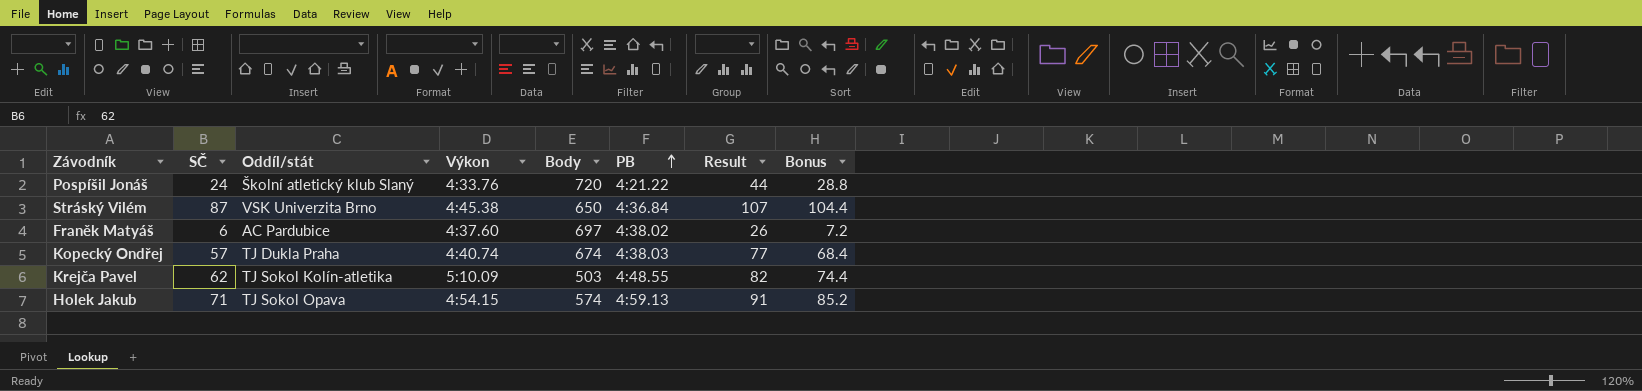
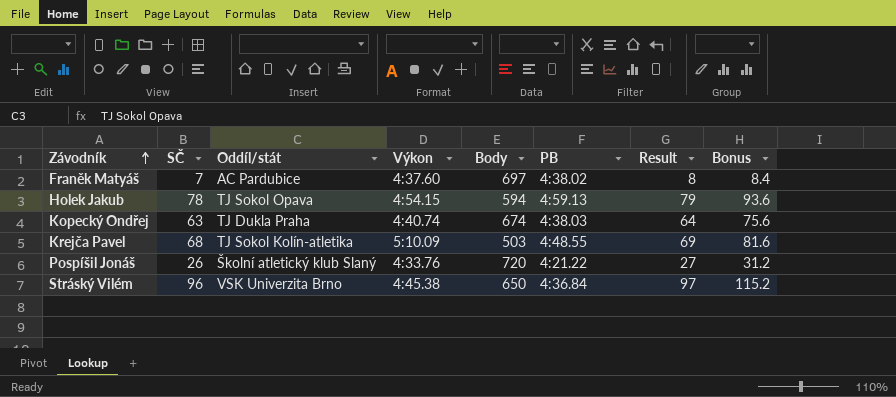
row order: PB ascending -> Závodník ascending
column Result | formula: [SČ] + 20 -> [SČ] + 1
Franěk Matyáš | SČ: 6 -> 7
Franěk Matyáš | Bonus: 7.2 -> 8.4
Holek Jakub | SČ: 71 -> 78
Holek Jakub | Body: 574 -> 594
Holek Jakub | Bonus: 85.2 -> 93.6
Kopecký Ondřej | SČ: 57 -> 63
Kopecký Ondřej | Bonus: 68.4 -> 75.6
Krejča Pavel | SČ: 62 -> 68
Krejča Pavel | Bonus: 74.4 -> 81.6
Pospíšil Jonáš | SČ: 24 -> 26
Pospíšil Jonáš | Bonus: 28.8 -> 31.2
Stráský Vilém | SČ: 87 -> 96
Stráský Vilém | Bonus: 104.4 -> 115.2

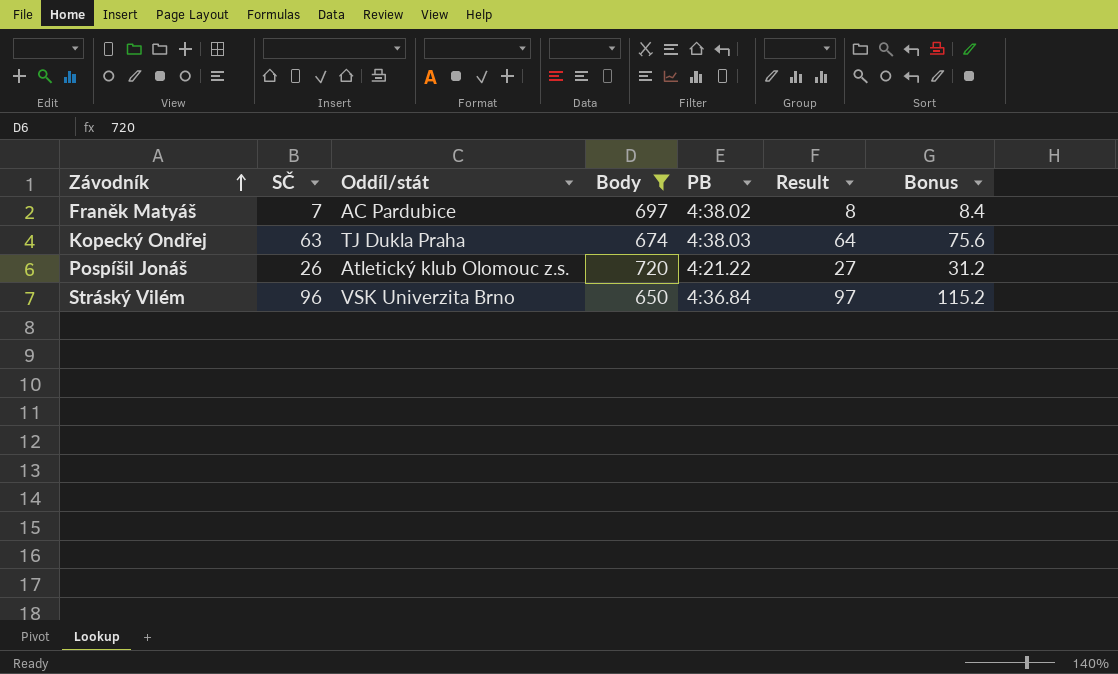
filter: none -> Body >= 650
column Výkon | position: 4 -> none
Pospíšil Jonáš | Oddíl/stát: Školní atletický klub Slaný -> Atletický klub Olomouc z.s.

